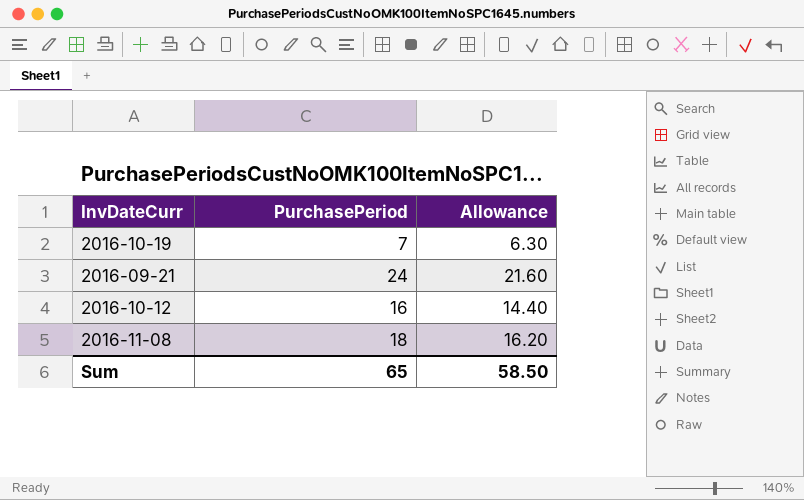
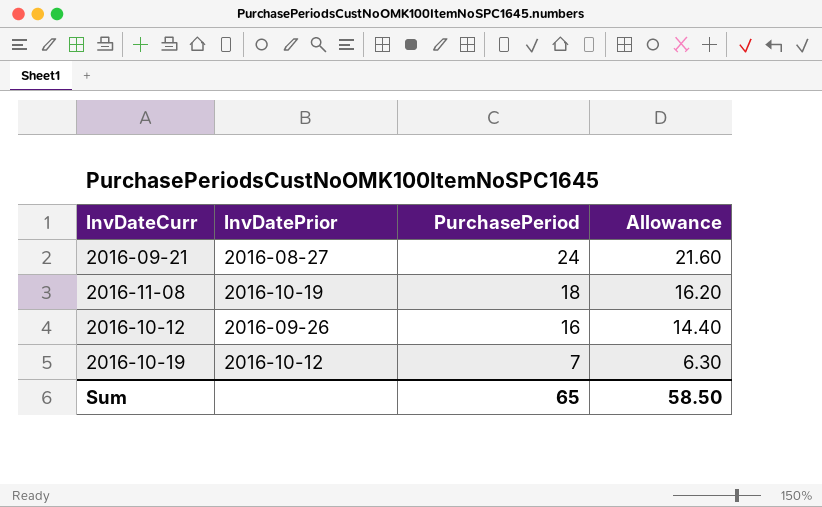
row order: none -> PurchasePeriod descending
column InvDatePrior | position: none -> 2

